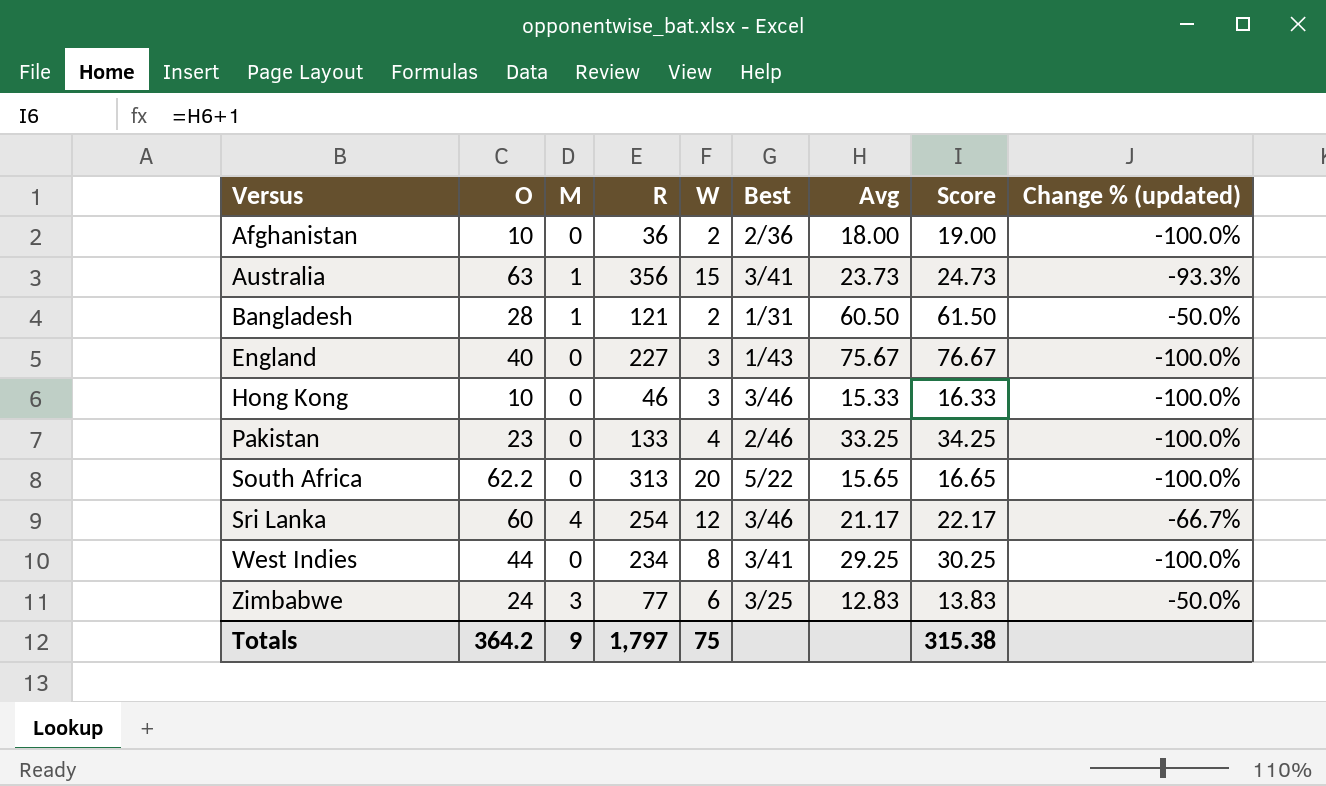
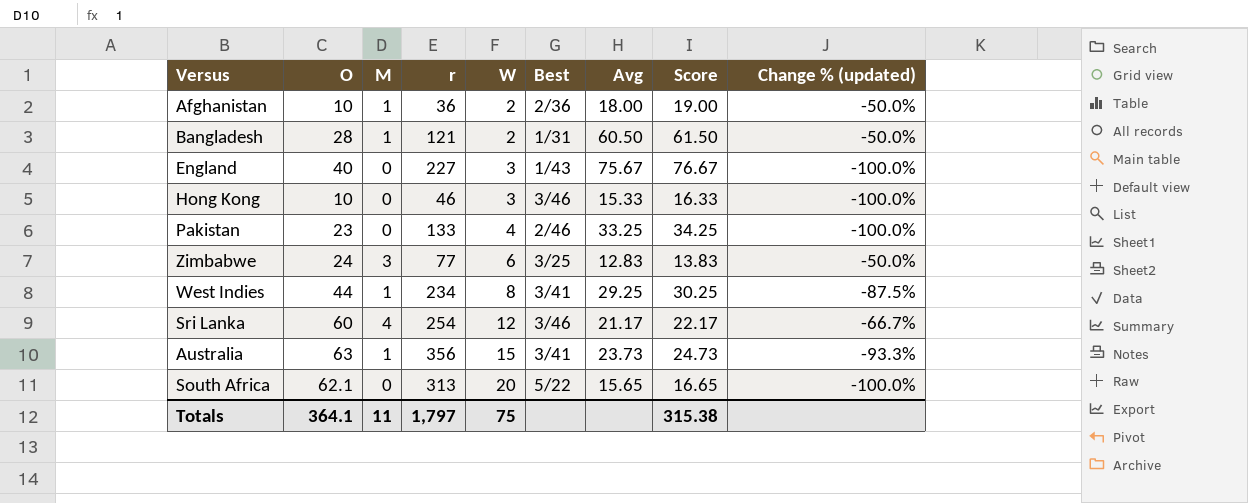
row order: Versus ascending -> W ascending
column name: R -> r
Afghanistan | M: 0 -> 1
Afghanistan | Change % (updated): -100.0% -> -50.0%
West Indies | M: 0 -> 1
West Indies | Change % (updated): -100.0% -> -87.5%
South Africa | O: 62.2 -> 62.1
Totals | O: 364.2 -> 364.1
Totals | M: 9 -> 11

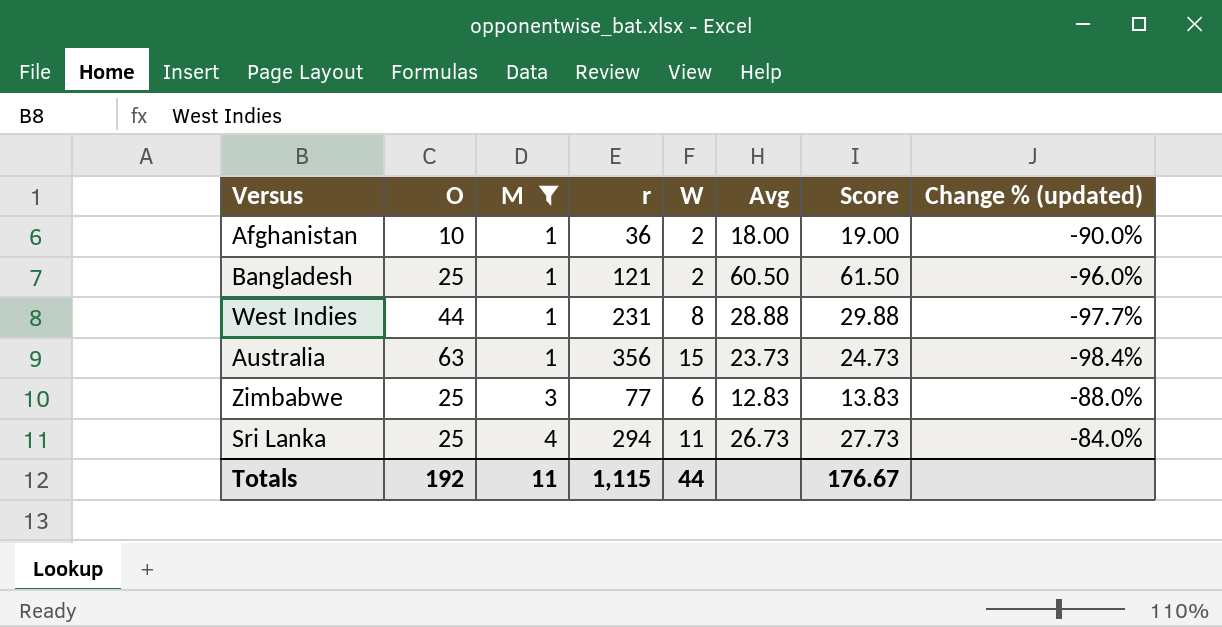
filter: none -> M != 0
row order: W ascending -> M ascending
column Best | position: 6 -> none
column Change % (updated) | formula: ([M] - [W]) / [W] -> ([M] - [O]) / [O]
Bangladesh | O: 28 -> 25
West Indies | r: 234 -> 231
West Indies | Avg: 29.25 -> 28.88
West Indies | Score: 30.25 -> 29.88
Zimbabwe | O: 24 -> 25
Sri Lanka | O: 60 -> 25
Sri Lanka | r: 254 -> 294
Sri Lanka | W: 12 -> 11
Sri Lanka | Avg: 21.17 -> 26.73
Sri Lanka | Score: 22.17 -> 27.73
Totals | O: 364.1 -> 192
Totals | r: 1,797 -> 1,115
Totals | W: 75 -> 44
Totals | Score: 315.38 -> 176.67

